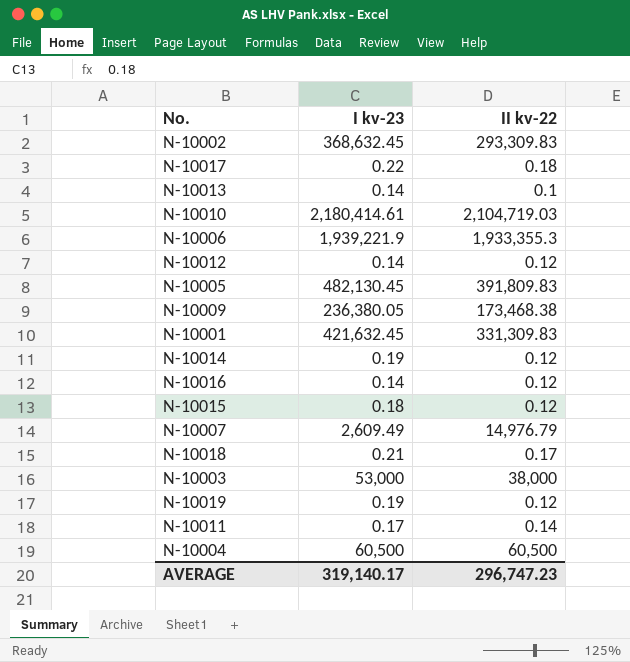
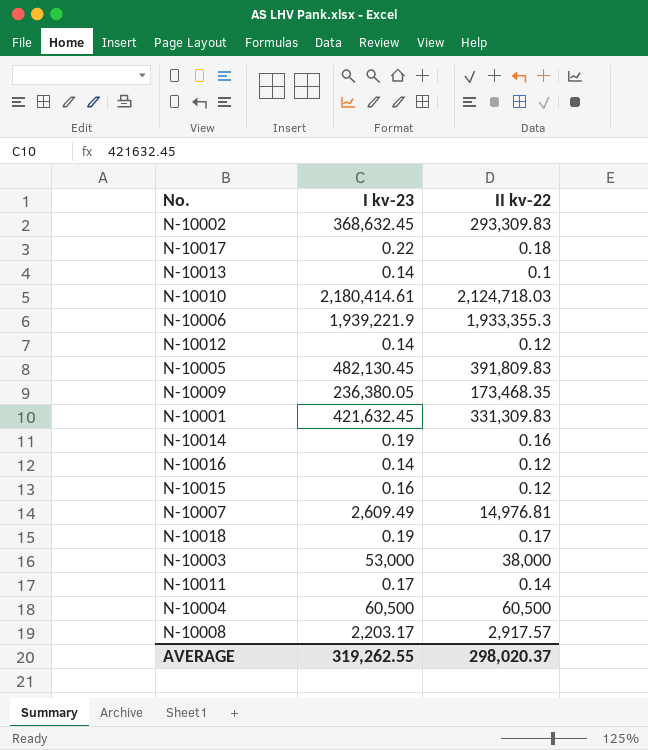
row N-10019: 0.19 | 0.12 -> none
N-10010 | II kv-22: 2,104,719.03 -> 2,124,718.03
N-10009 | II kv-22: 173,468.38 -> 173,468.35
N-10014 | II kv-22: 0.12 -> 0.16
N-10015 | I kv-23: 0.18 -> 0.16
N-10007 | II kv-22: 14,976.79 -> 14,976.81
N-10018 | I kv-23: 0.21 -> 0.19
row N-10008: none -> 2,203.17 | 2,917.57
AVERAGE | I kv-23: 319,140.17 -> 319,262.55
AVERAGE | II kv-22: 296,747.23 -> 298,020.37

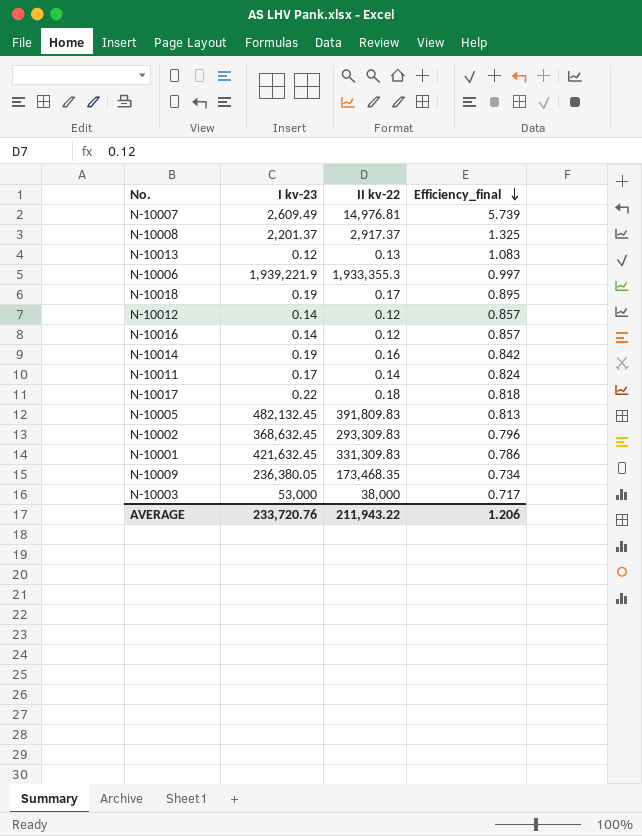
row order: none -> Efficiency_final descending
column Efficiency_final | formula: none -> [II kv-22] / [I kv-23]
row N-10010: 2,180,414.61 | 2,124,718.03 -> none
row N-10015: 0.16 | 0.12 -> none
row N-10004: 60,500 | 60,500 -> none
N-10008 | I kv-23: 2,203.17 -> 2,201.37
N-10008 | II kv-22: 2,917.57 -> 2,917.37
N-10013 | I kv-23: 0.14 -> 0.12
N-10013 | II kv-22: 0.1 -> 0.13
N-10005 | I kv-23: 482,130.45 -> 482,132.45
AVERAGE | I kv-23: 319,262.55 -> 233,720.76
AVERAGE | II kv-22: 298,020.37 -> 211,943.22

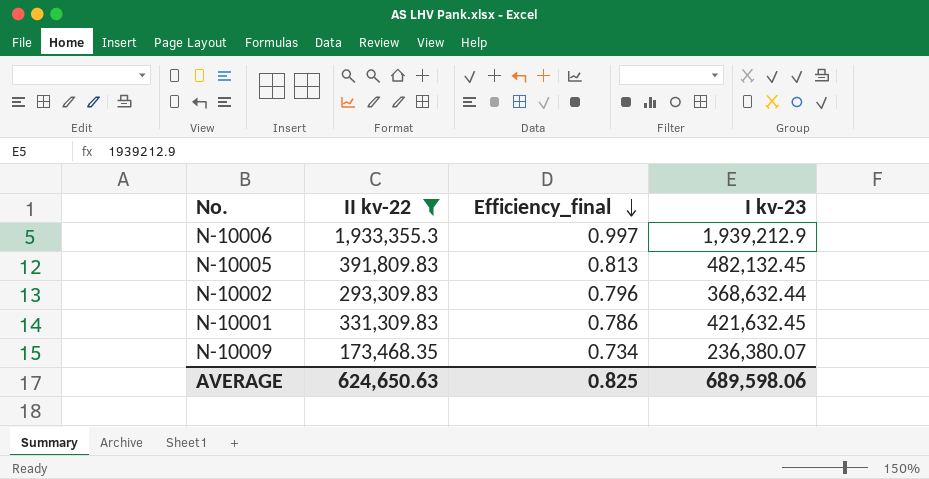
filter: none -> II kv-22 >= 173,468.35
column I kv-23 | position: 2 -> 4
N-10006 | I kv-23: 1,939,221.9 -> 1,939,212.9
N-10002 | I kv-23: 368,632.45 -> 368,632.44
N-10009 | I kv-23: 236,380.05 -> 236,380.07
AVERAGE | II kv-22: 211,943.22 -> 624,650.63
AVERAGE | Efficiency_final: 1.206 -> 0.825
AVERAGE | I kv-23: 233,720.76 -> 689,598.06

